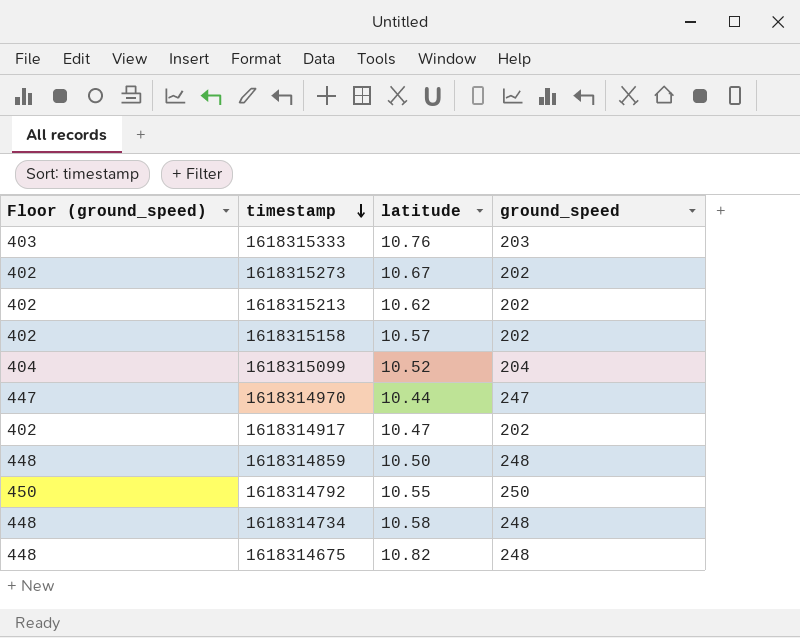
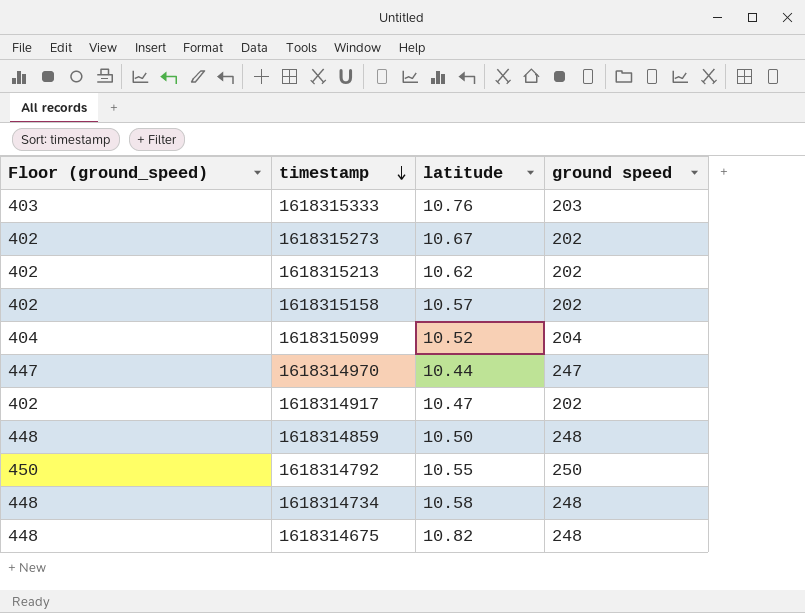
column name: ground_speed -> ground speed

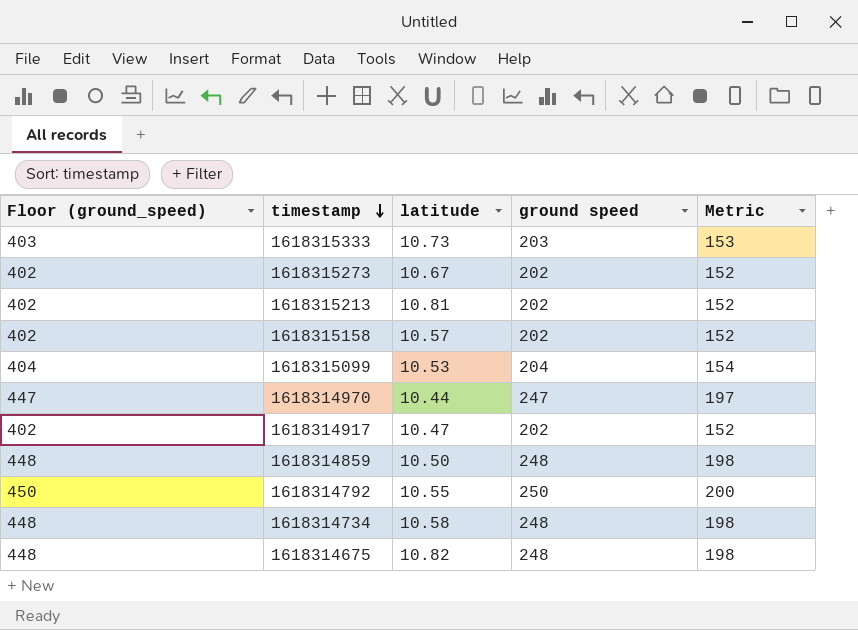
column Metric | formula: none -> [ground speed] - 50
1618315333 | latitude: 10.76 -> 10.73
1618315213 | latitude: 10.62 -> 10.81
1618315099 | latitude: 10.52 -> 10.53

